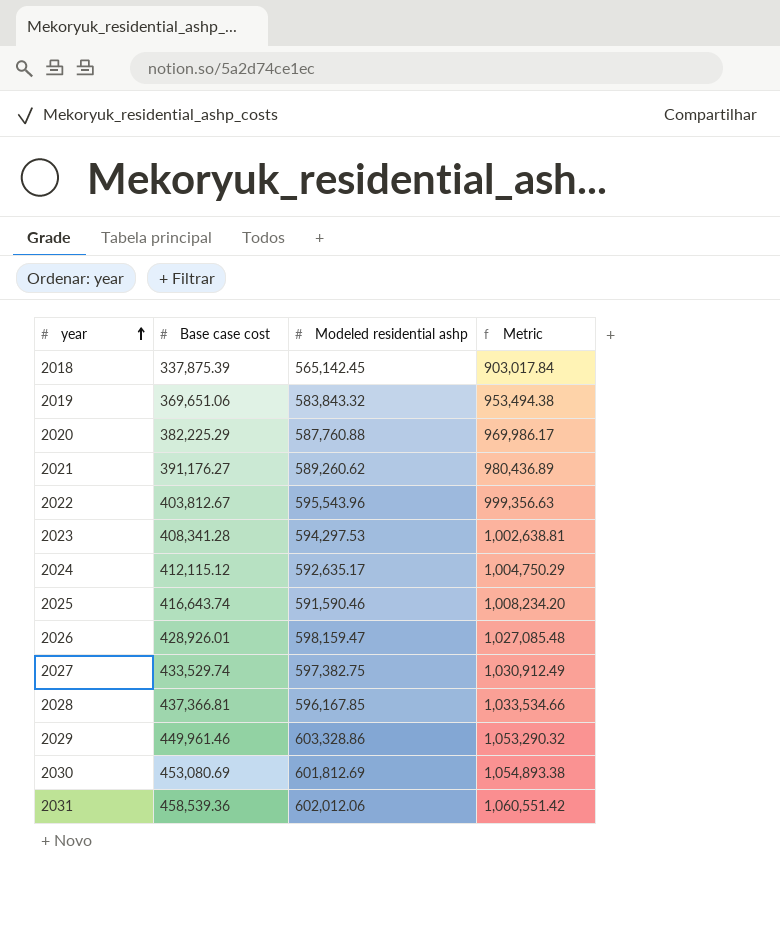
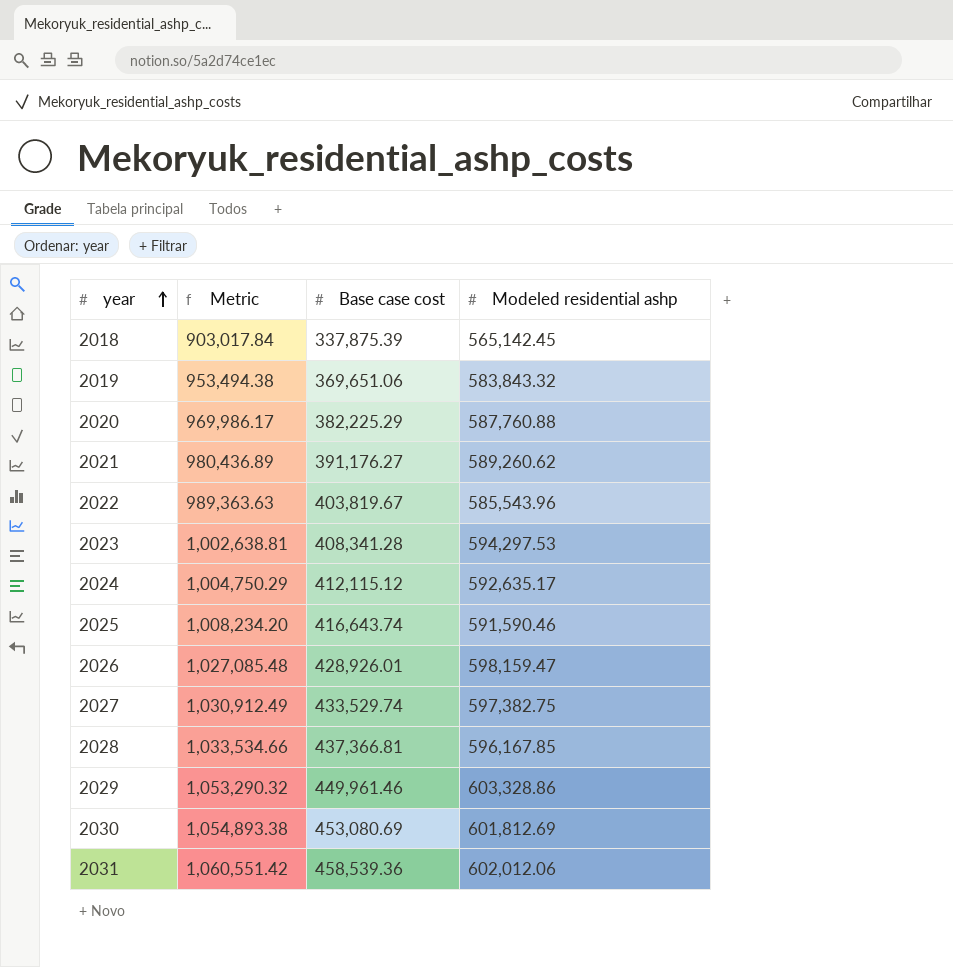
column Metric | position: 4 -> 2
2022 | Metric: 999,356.63 -> 989,363.63
2022 | Base case cost: 403,812.67 -> 403,819.67
2022 | Modeled residential ashp: 595,543.96 -> 585,543.96

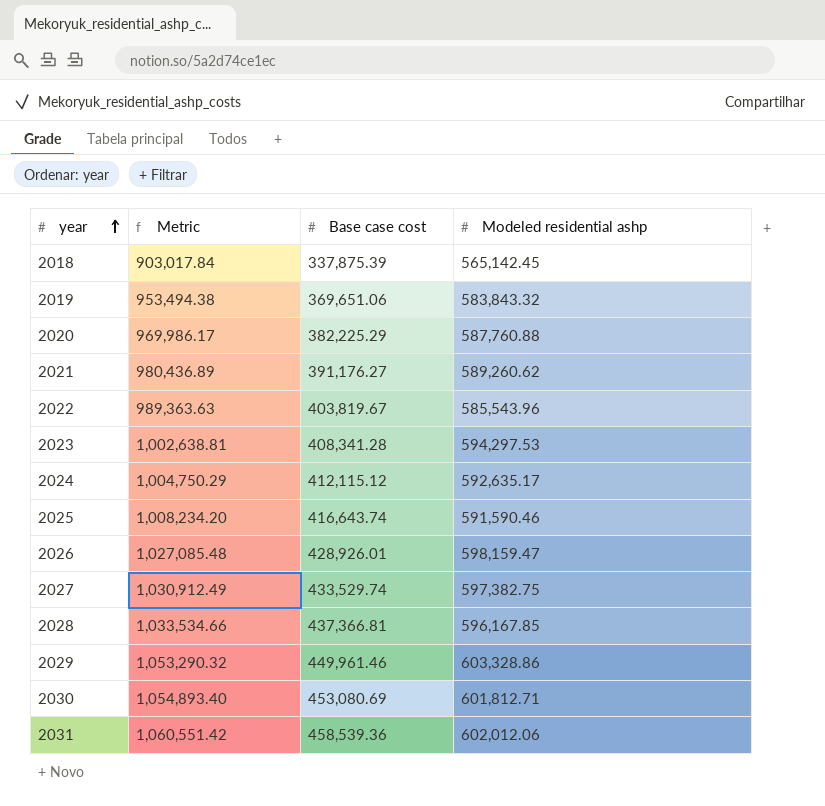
2030 | Metric: 1,054,893.38 -> 1,054,893.40
2030 | Modeled residential ashp: 601,812.69 -> 601,812.71

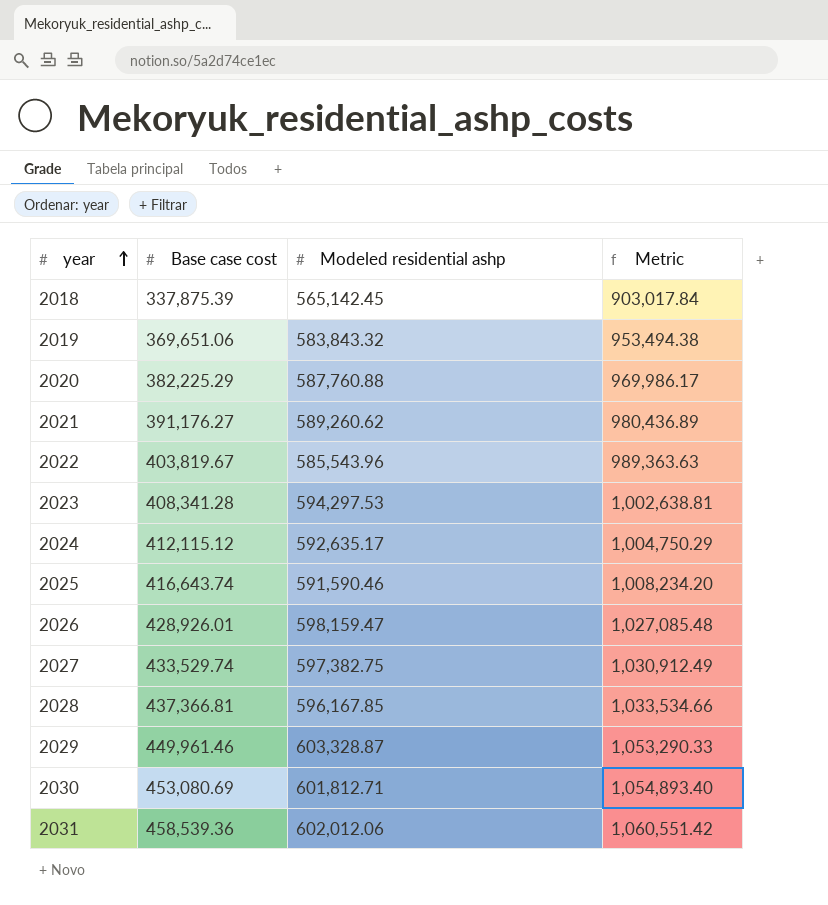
column Metric | position: 2 -> 4
2029 | Modeled residential ashp: 603,328.86 -> 603,328.87
2029 | Metric: 1,053,290.32 -> 1,053,290.33

